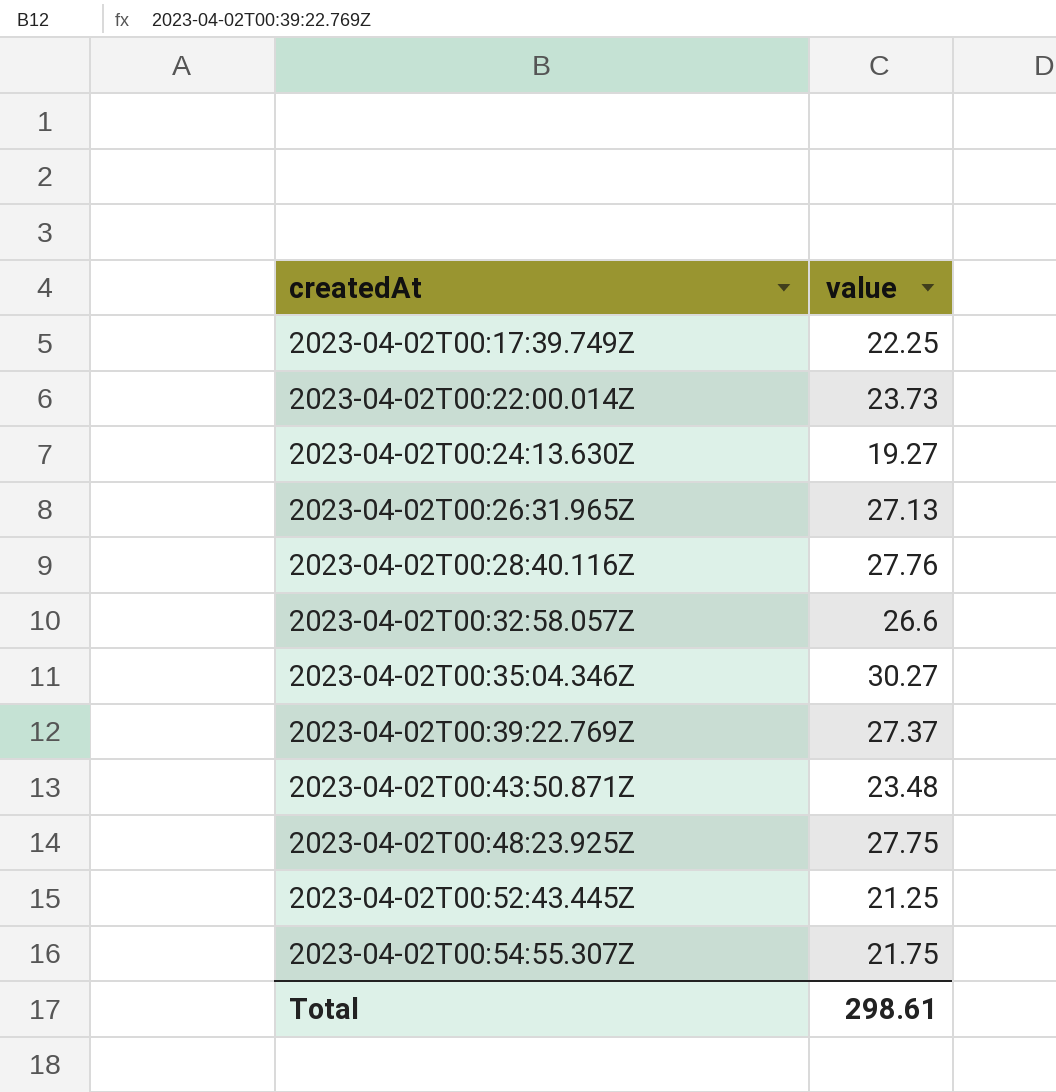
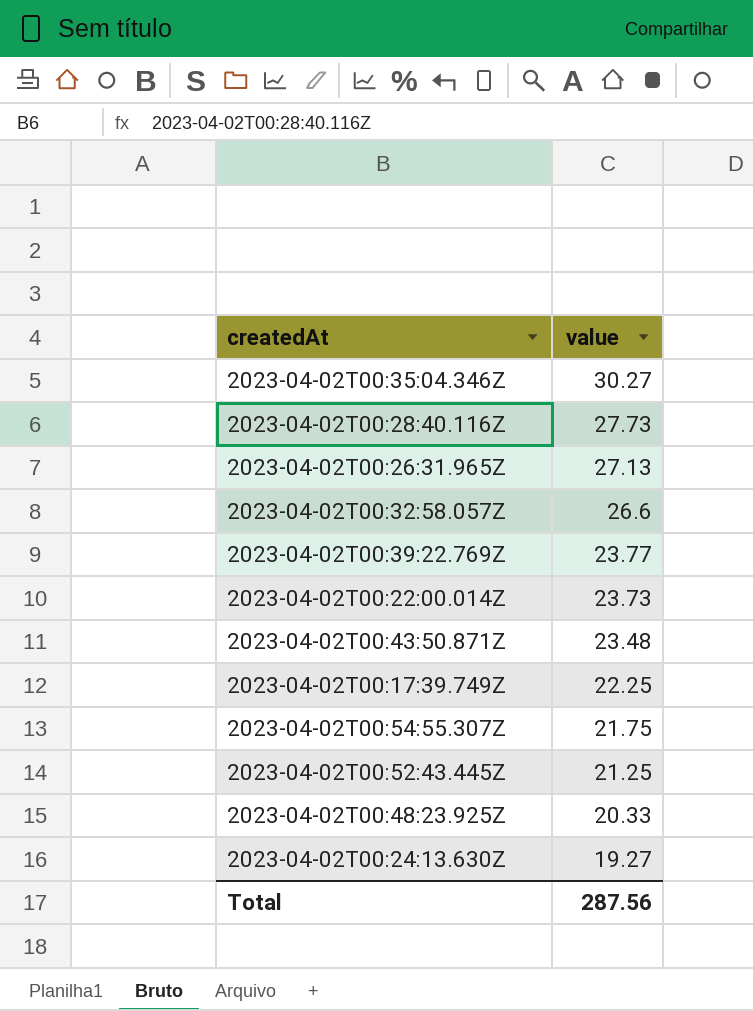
row order: createdAt ascending -> value descending
2023-04-02T00:28:40.116Z | value: 27.76 -> 27.73
2023-04-02T00:39:22.769Z | value: 27.37 -> 23.77
2023-04-02T00:48:23.925Z | value: 27.75 -> 20.33
Total | value: 298.61 -> 287.56

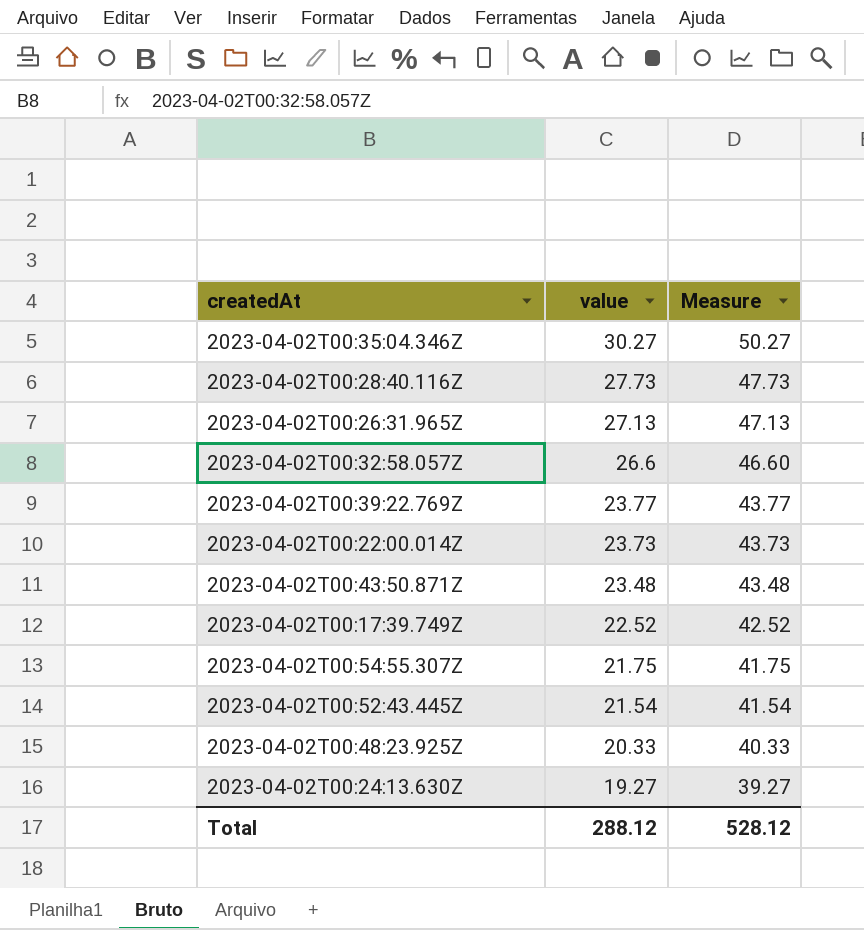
column Measure | formula: none -> [value] + 20
2023-04-02T00:17:39.749Z | value: 22.25 -> 22.52
2023-04-02T00:52:43.445Z | value: 21.25 -> 21.54
Total | value: 287.56 -> 288.12

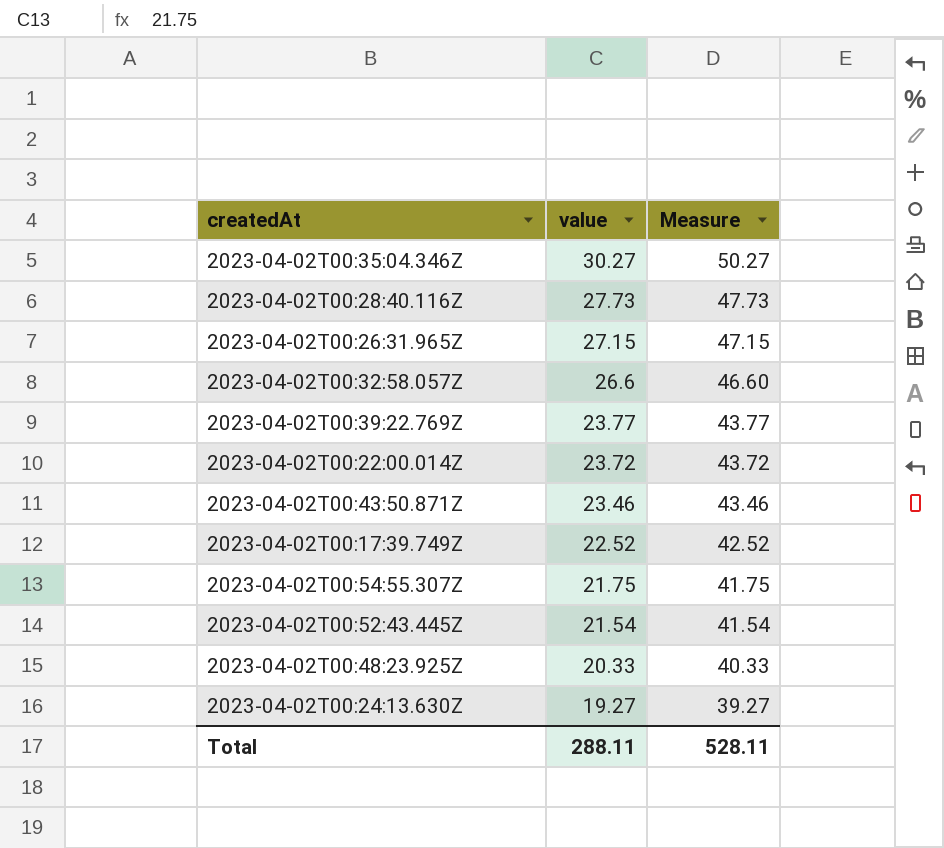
2023-04-02T00:26:31.965Z | value: 27.13 -> 27.15
2023-04-02T00:26:31.965Z | Measure: 47.13 -> 47.15
2023-04-02T00:22:00.014Z | value: 23.73 -> 23.72
2023-04-02T00:22:00.014Z | Measure: 43.73 -> 43.72
2023-04-02T00:43:50.871Z | value: 23.48 -> 23.46
2023-04-02T00:43:50.871Z | Measure: 43.48 -> 43.46
Total | value: 288.12 -> 288.11
Total | Measure: 528.12 -> 528.11

